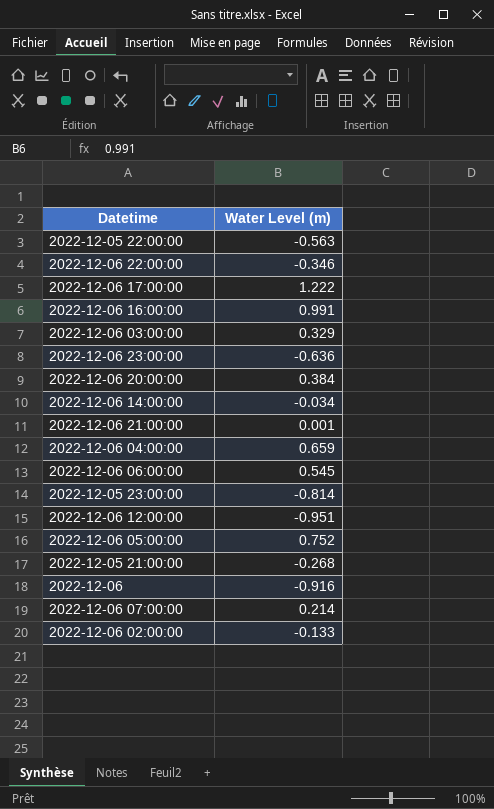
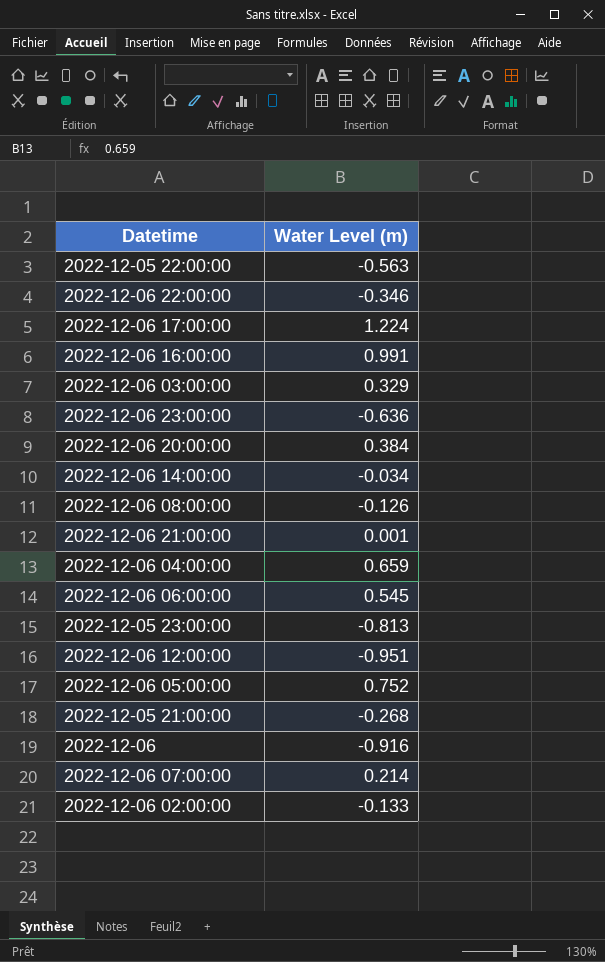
2022-12-06 17:00:00 | Water Level (m): 1.222 -> 1.224
row 2022-12-06 08:00:00: none -> -0.126
2022-12-05 23:00:00 | Water Level (m): -0.814 -> -0.813

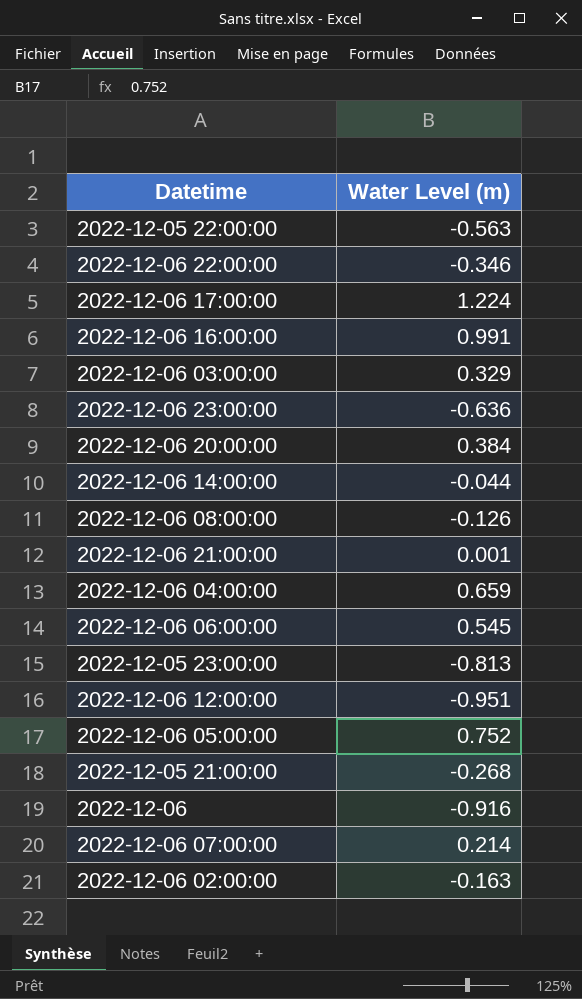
2022-12-06 14:00:00 | Water Level (m): -0.034 -> -0.044
2022-12-06 02:00:00 | Water Level (m): -0.133 -> -0.163

